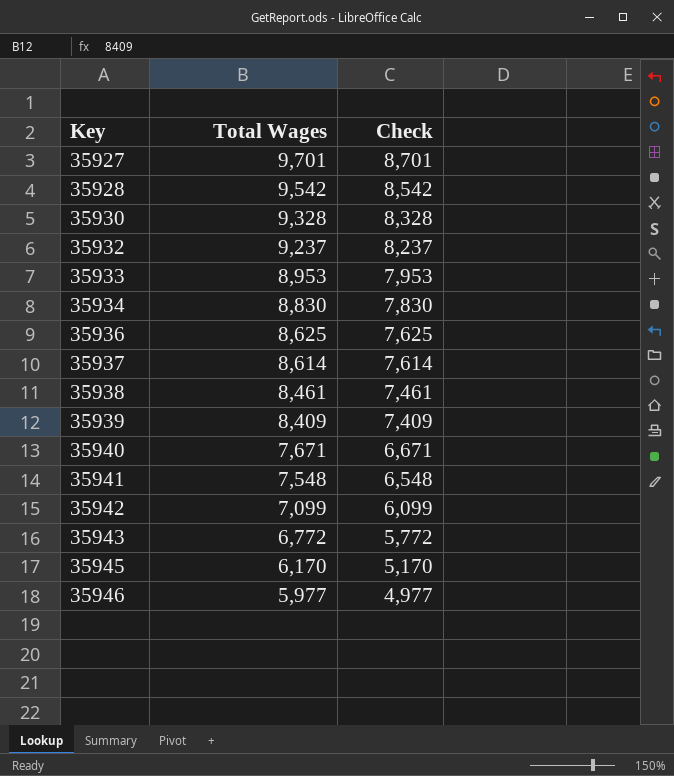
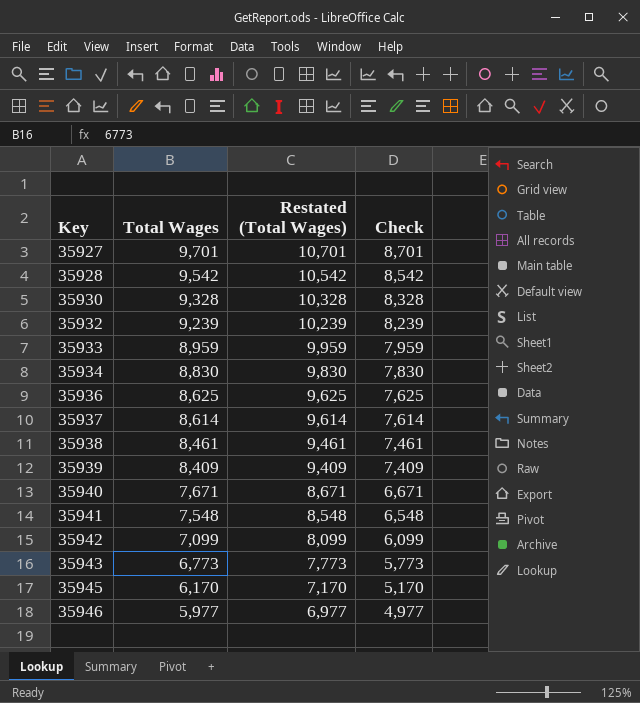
column Restated (Total Wages) | formula: none -> [Total Wages] + 1000
35932 | Total Wages: 9,237 -> 9,239
35932 | Check: 8,237 -> 8,239
35933 | Total Wages: 8,953 -> 8,959
35933 | Check: 7,953 -> 7,959
35943 | Total Wages: 6,772 -> 6,773
35943 | Check: 5,772 -> 5,773

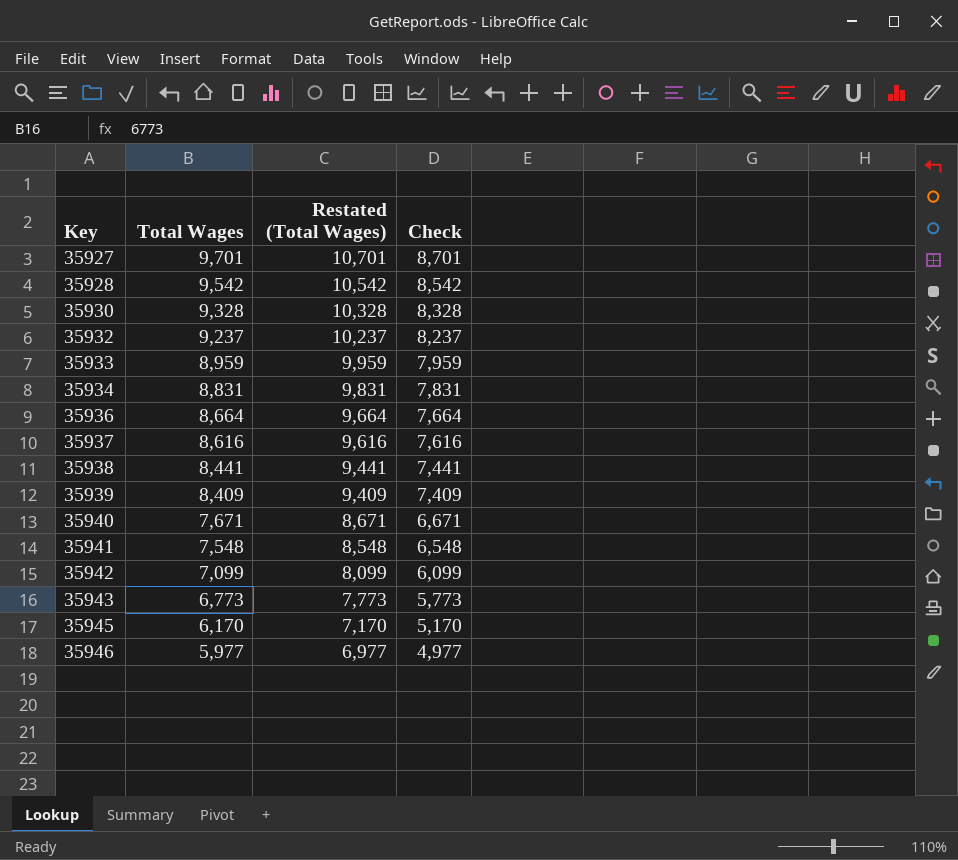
35932 | Total Wages: 9,239 -> 9,237
35932 | Restated (Total Wages): 10,239 -> 10,237
35932 | Check: 8,239 -> 8,237
35934 | Total Wages: 8,830 -> 8,831
35934 | Restated (Total Wages): 9,830 -> 9,831
35934 | Check: 7,830 -> 7,831
35936 | Total Wages: 8,625 -> 8,664
35936 | Restated (Total Wages): 9,625 -> 9,664
35936 | Check: 7,625 -> 7,664
35937 | Total Wages: 8,614 -> 8,616
35937 | Restated (Total Wages): 9,614 -> 9,616
35937 | Check: 7,614 -> 7,616
35938 | Total Wages: 8,461 -> 8,441
35938 | Restated (Total Wages): 9,461 -> 9,441
35938 | Check: 7,461 -> 7,441

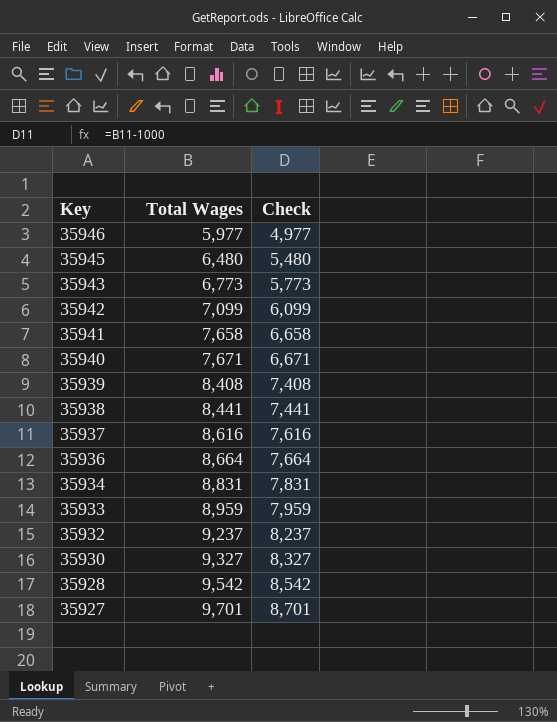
row order: Key ascending -> Key descending
column Restated (Total Wages) | formula: [Total Wages] + 1000 -> none
35945 | Total Wages: 6,170 -> 6,480
35945 | Check: 5,170 -> 5,480
35941 | Total Wages: 7,548 -> 7,658
35941 | Check: 6,548 -> 6,658
35939 | Total Wages: 8,409 -> 8,408
35939 | Check: 7,409 -> 7,408
35930 | Total Wages: 9,328 -> 9,327
35930 | Check: 8,328 -> 8,327

